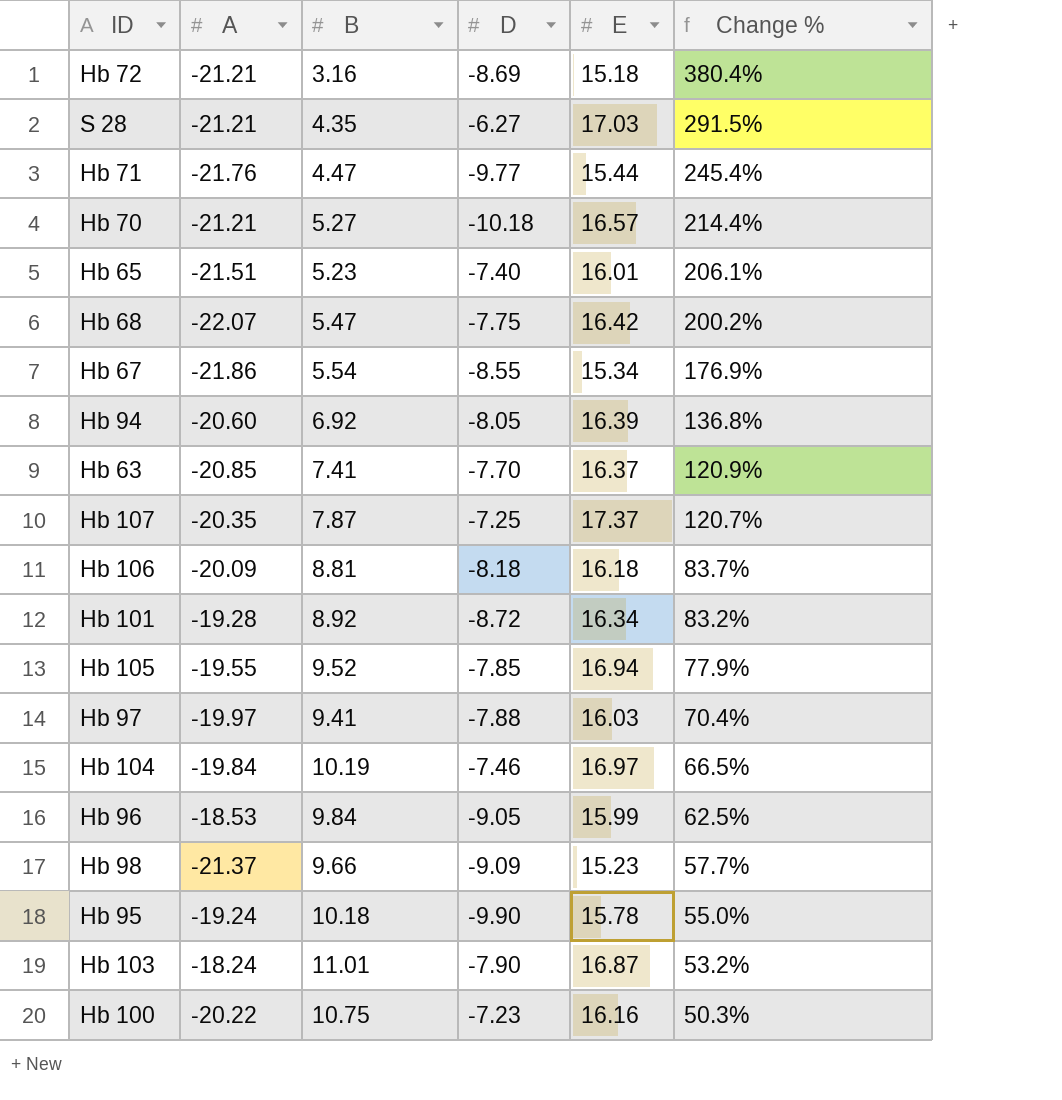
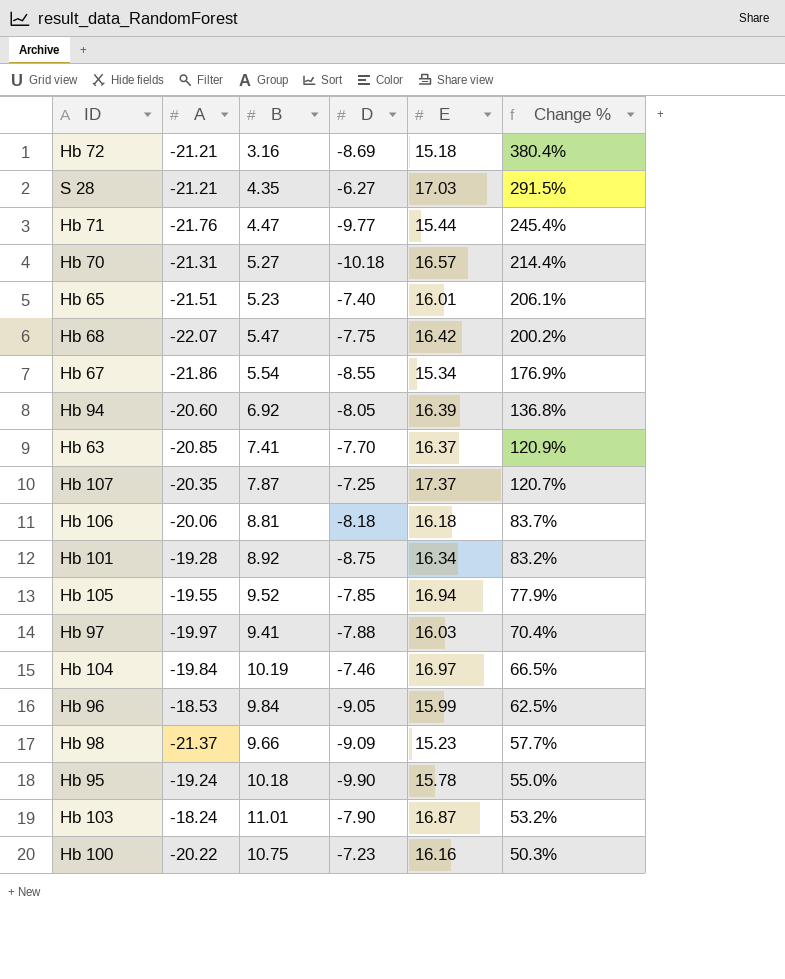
Hb 70 | A: -21.21 -> -21.31
Hb 106 | A: -20.09 -> -20.06
Hb 101 | D: -8.72 -> -8.75

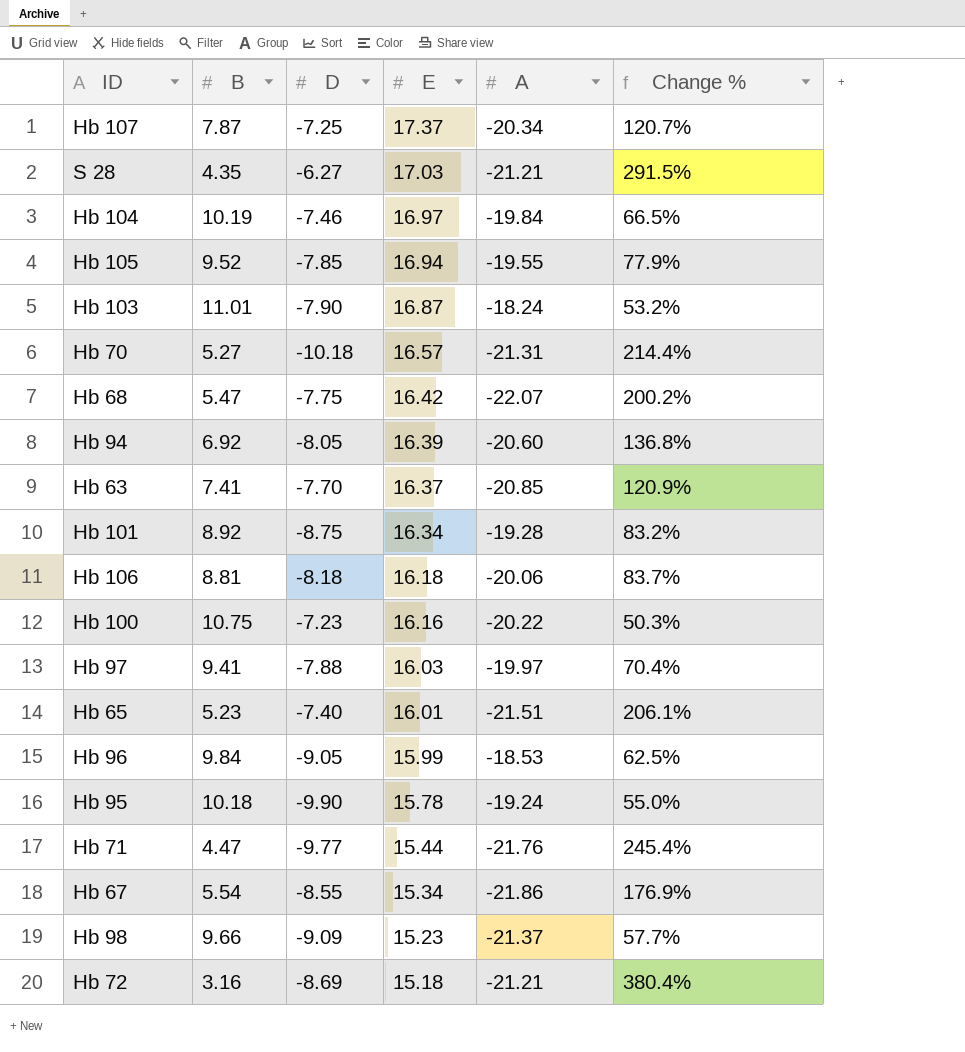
row order: Change % descending -> E descending
column A | position: 2 -> 5
Hb 107 | A: -20.35 -> -20.34

